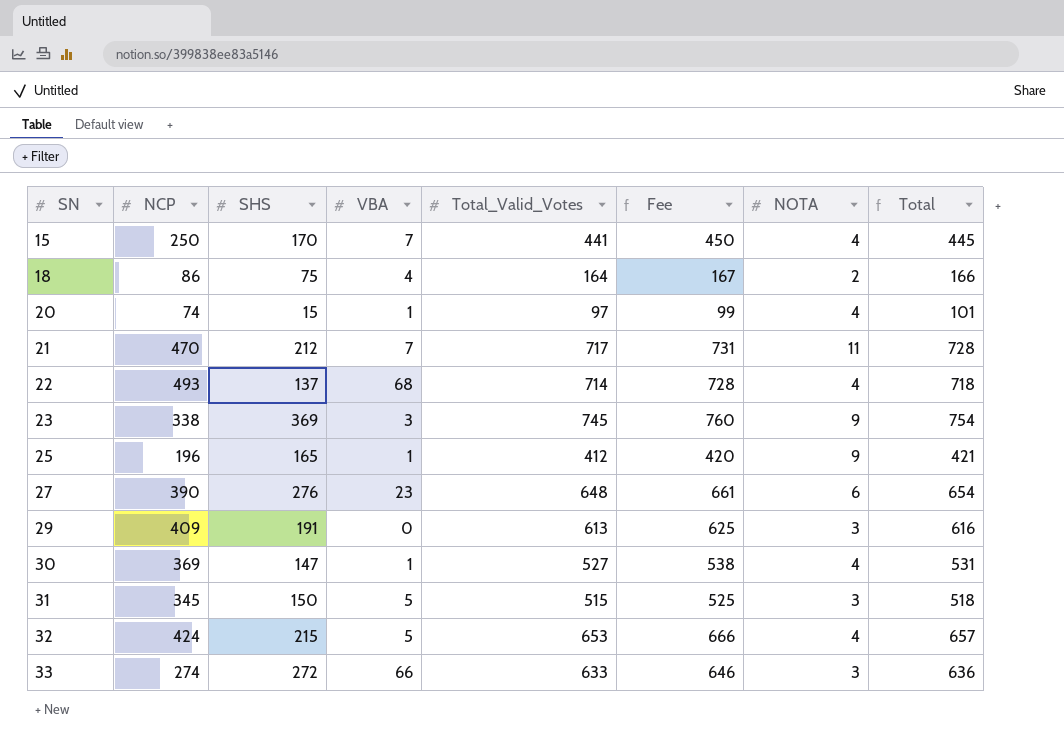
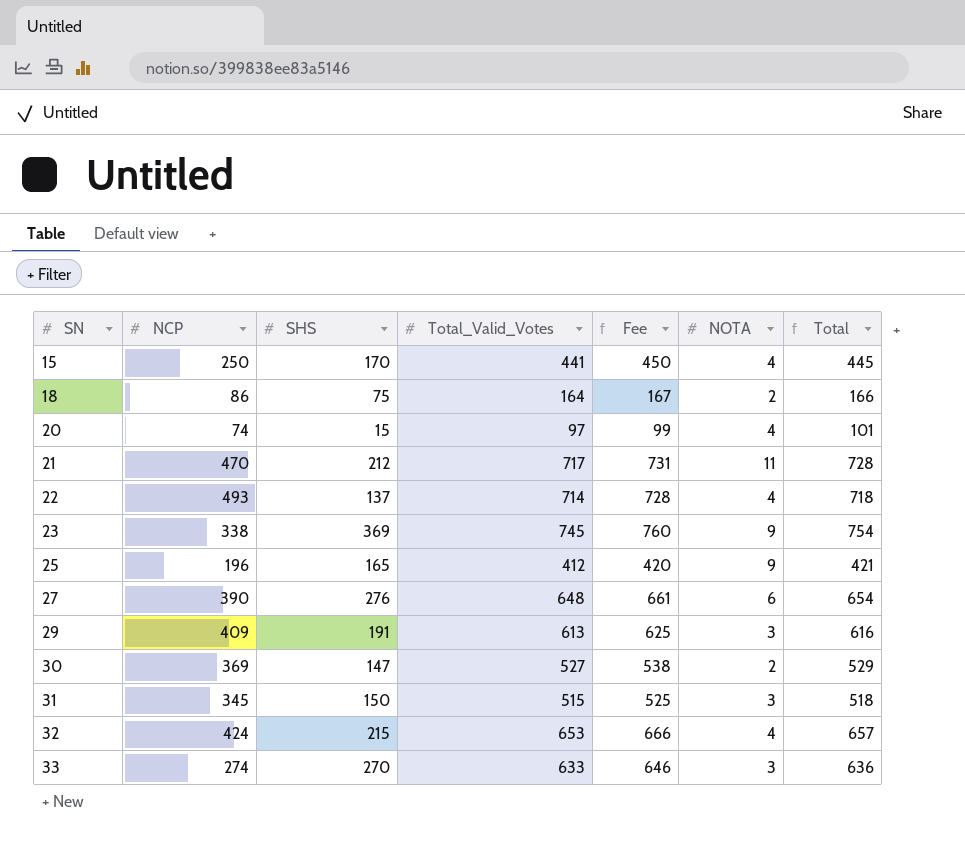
column VBA | position: 4 -> none
30 | NOTA: 4 -> 2
30 | Total: 531 -> 529
33 | SHS: 272 -> 270

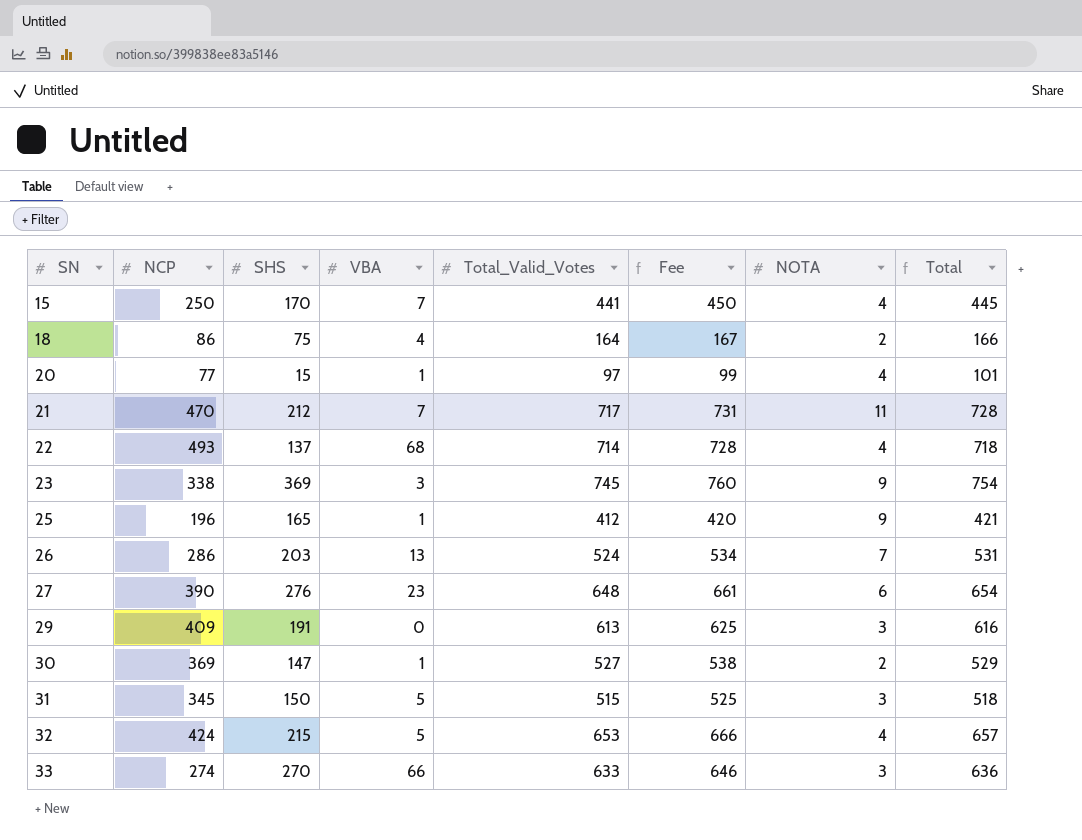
column VBA | position: none -> 4
20 | NCP: 74 -> 77
row 26: none -> 286 | 203 | 13 | 524 | 534 | 7 | 531

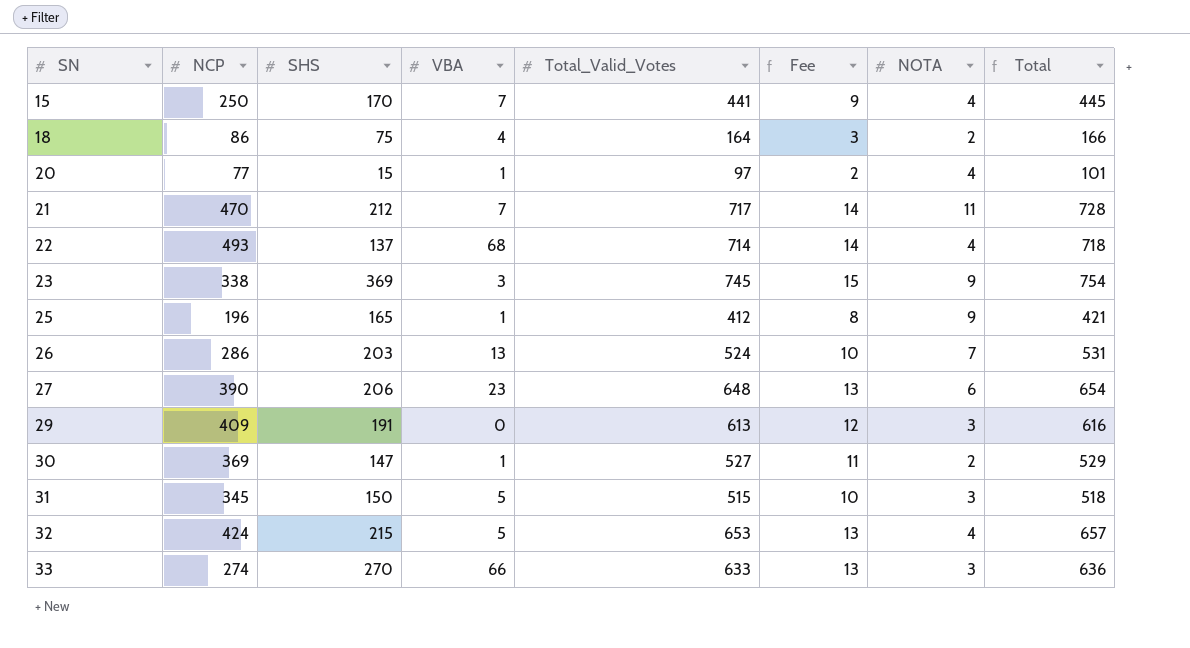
column Fee | formula: [Total_Valid_Votes] * 1.02 -> [Total_Valid_Votes] * 0.02
27 | SHS: 276 -> 206

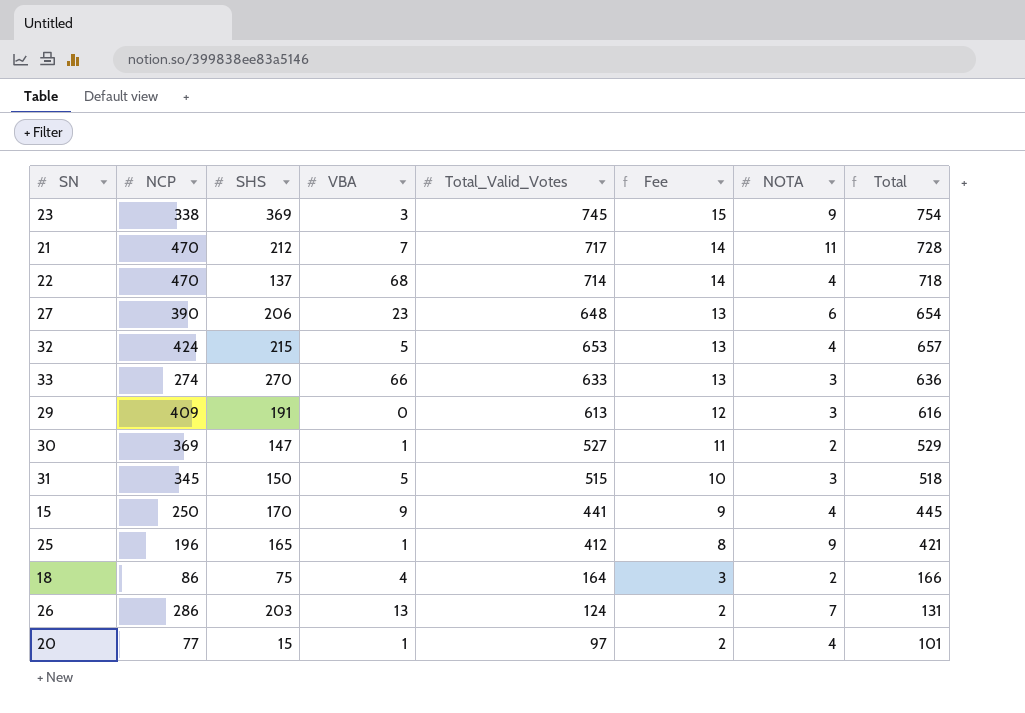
row order: SN ascending -> Fee descending
22 | NCP: 493 -> 470
15 | VBA: 7 -> 9
26 | Total_Valid_Votes: 524 -> 124
26 | Fee: 10 -> 2
26 | Total: 531 -> 131

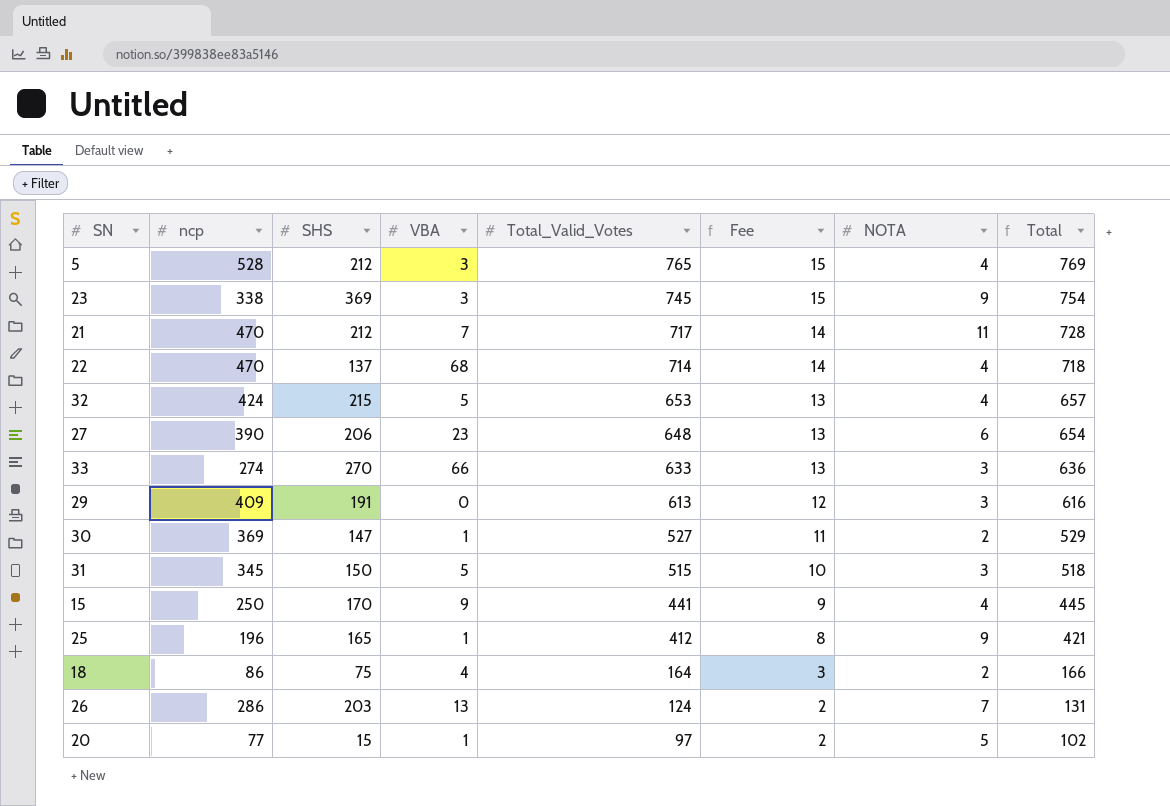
row order: Fee descending -> Total_Valid_Votes descending
column name: NCP -> ncp
row 5: none -> 528 | 212 | 3 | 765 | 15 | 4 | 769
20 | NOTA: 4 -> 5
20 | Total: 101 -> 102

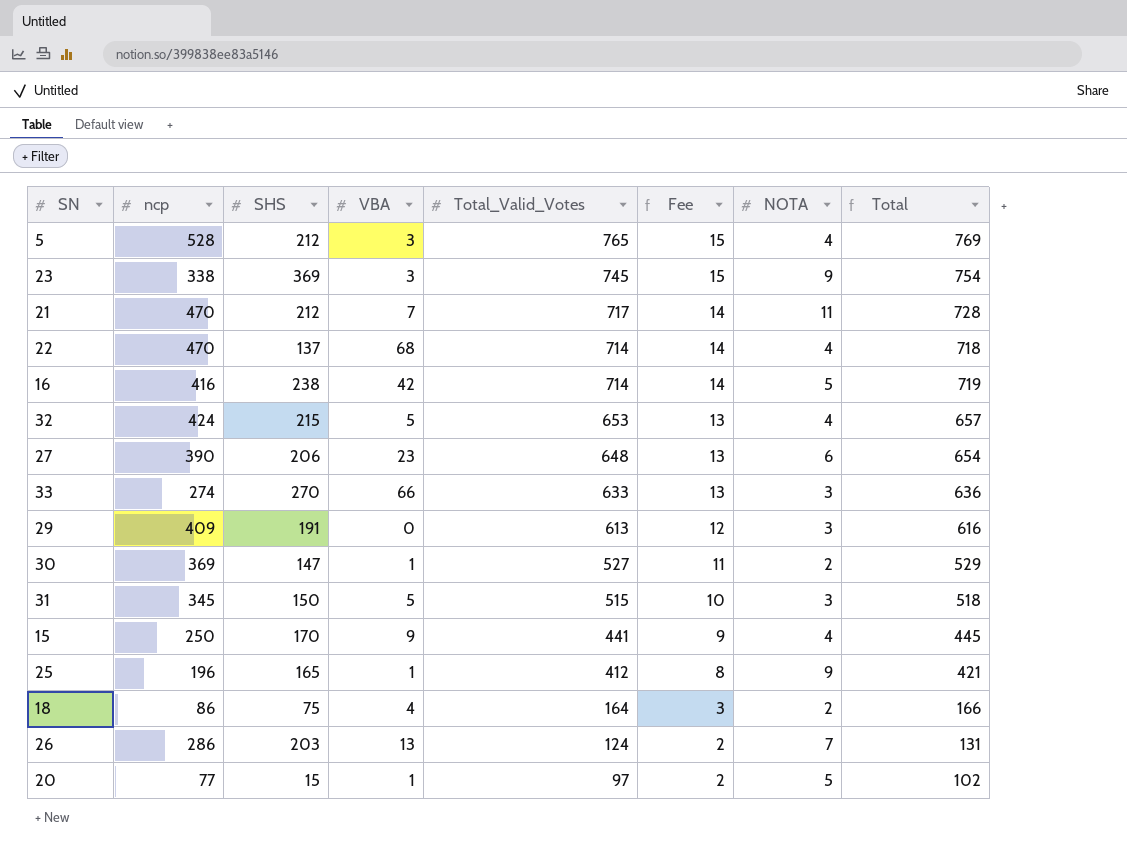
row 16: none -> 416 | 238 | 42 | 714 | 14 | 5 | 719

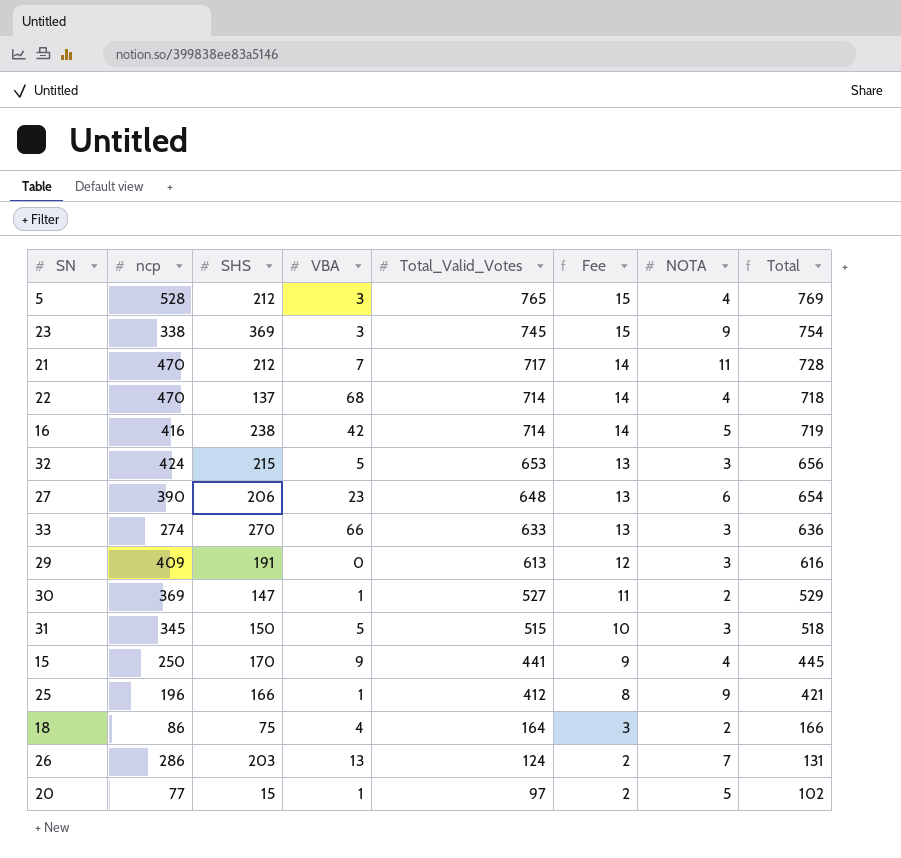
32 | NOTA: 4 -> 3
32 | Total: 657 -> 656
25 | SHS: 165 -> 166

